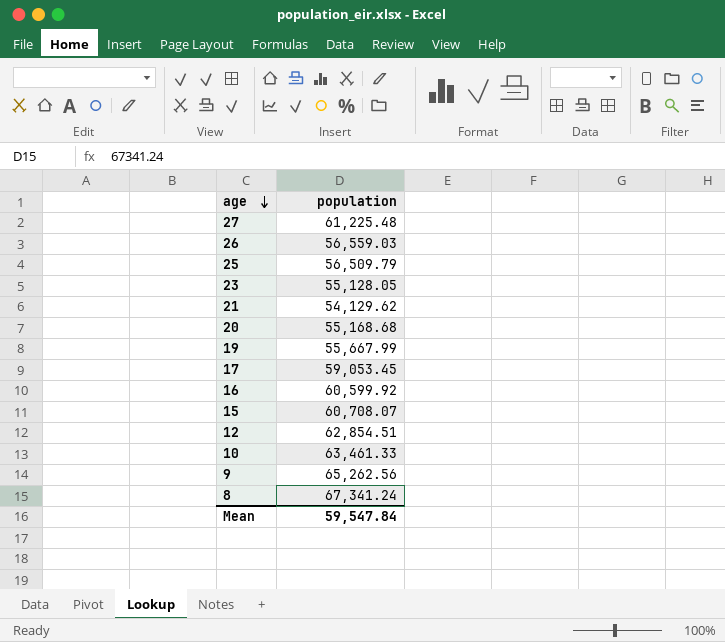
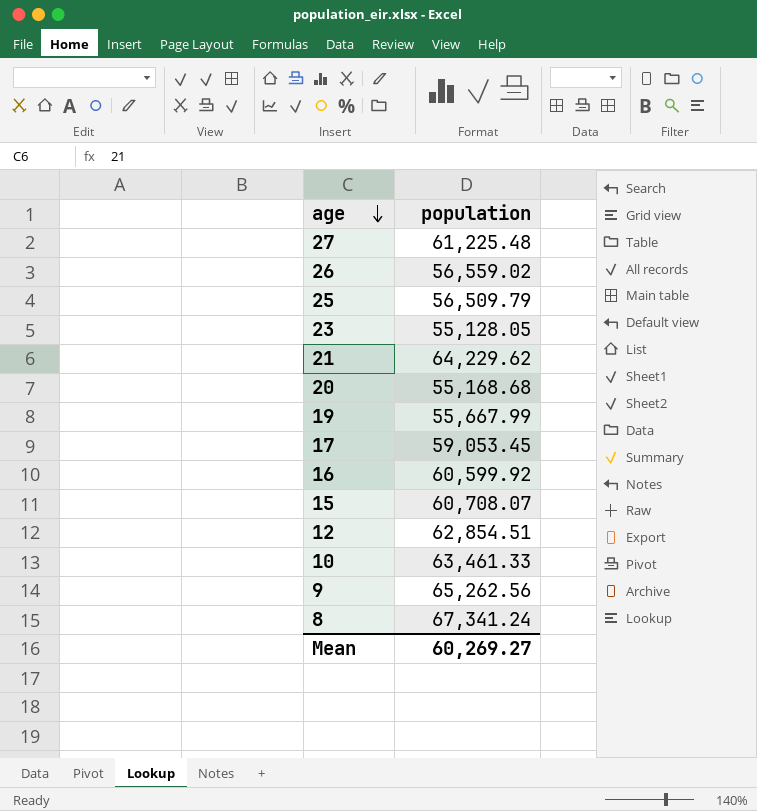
26 | population: 56,559.03 -> 56,559.02
21 | population: 54,129.62 -> 64,229.62
Mean | population: 59,547.84 -> 60,269.27

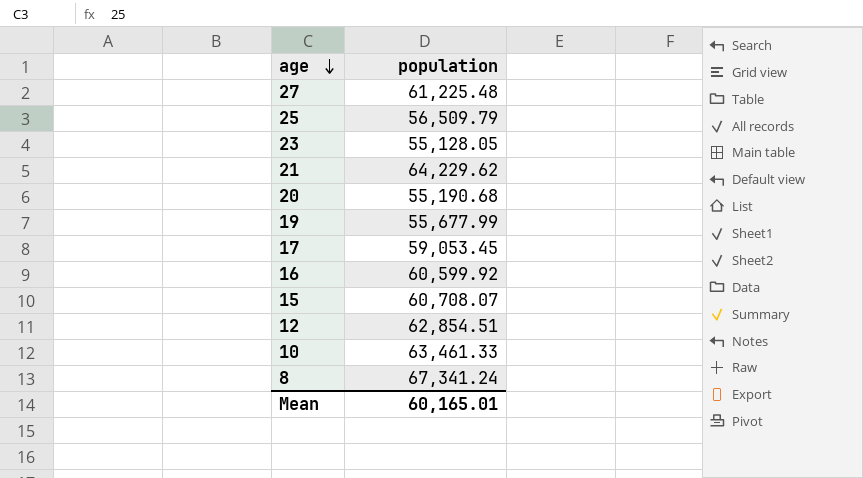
row 26: 56,559.02 -> none
row 9: 65,262.56 -> none
20 | population: 55,168.68 -> 55,190.68
19 | population: 55,667.99 -> 55,677.99
Mean | population: 60,269.27 -> 60,165.01

